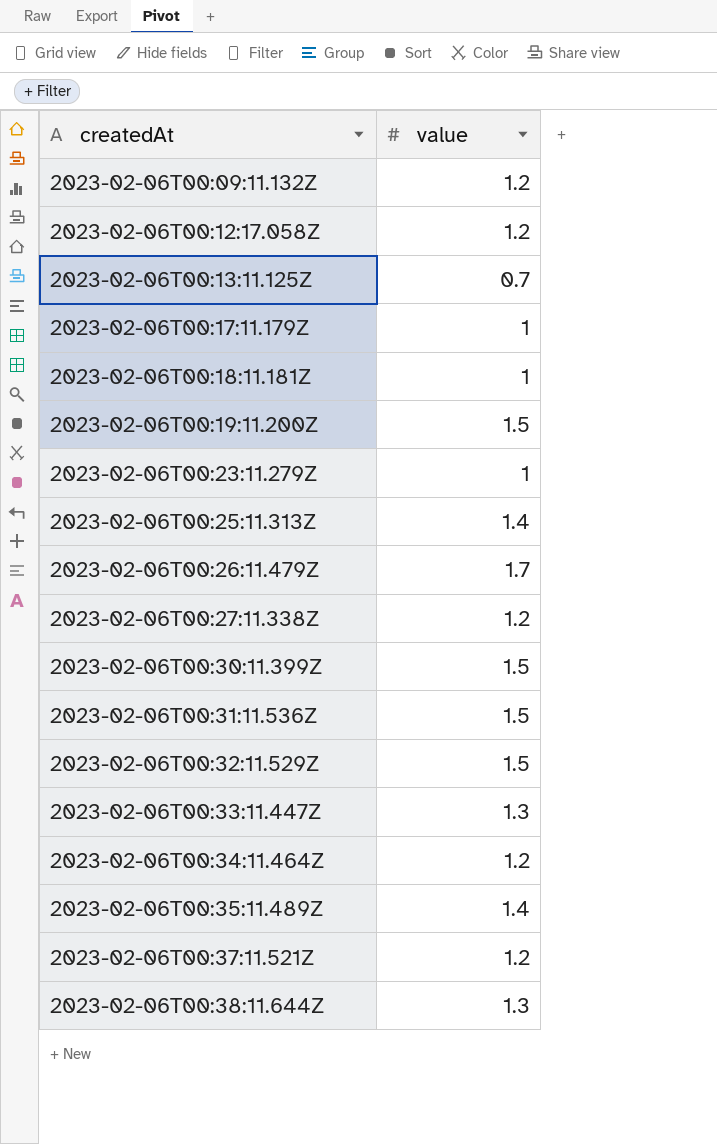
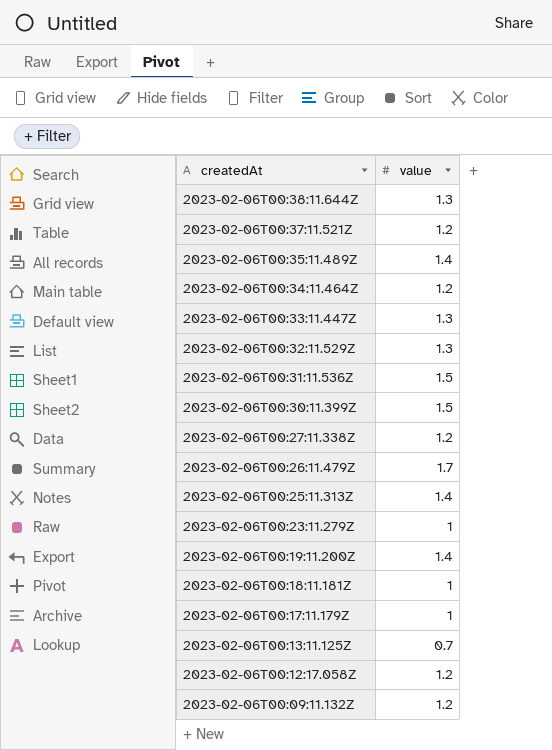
row order: createdAt ascending -> createdAt descending
2023-02-06T00:32:11.529Z | value: 1.5 -> 1.3
2023-02-06T00:19:11.200Z | value: 1.5 -> 1.4

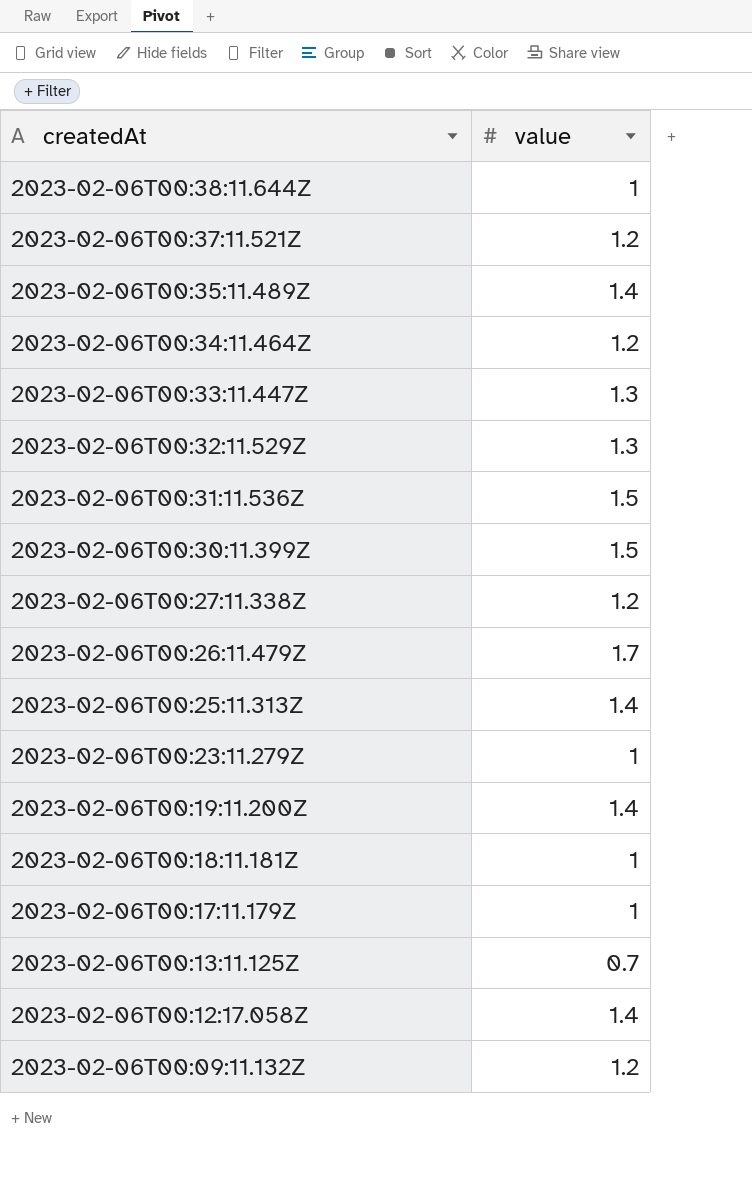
2023-02-06T00:38:11.644Z | value: 1.3 -> 1
2023-02-06T00:12:17.058Z | value: 1.2 -> 1.4

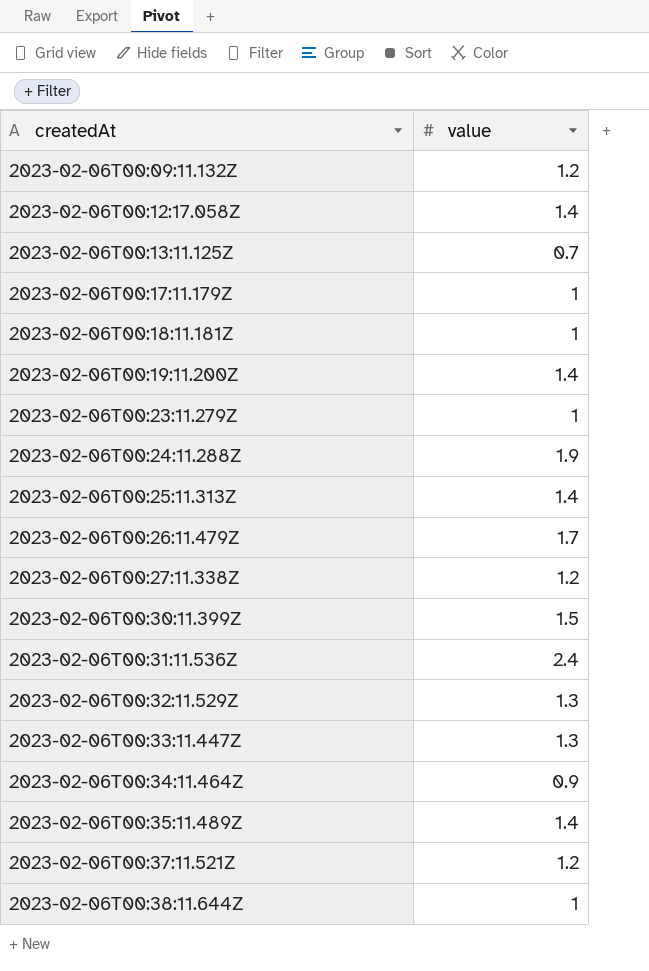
row order: createdAt descending -> createdAt ascending
row 2023-02-06T00:24:11.288Z: none -> 1.9
2023-02-06T00:31:11.536Z | value: 1.5 -> 2.4
2023-02-06T00:34:11.464Z | value: 1.2 -> 0.9

